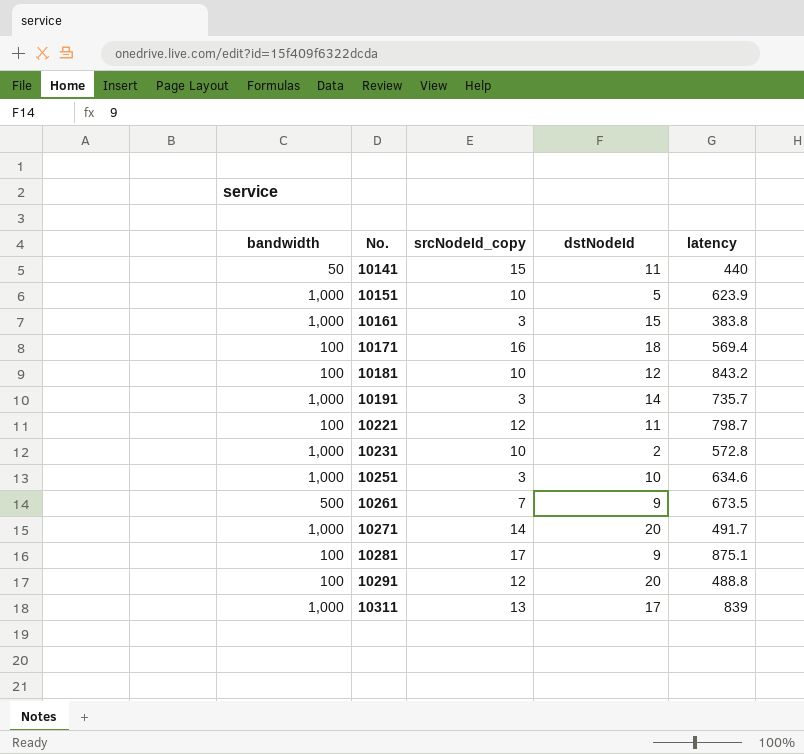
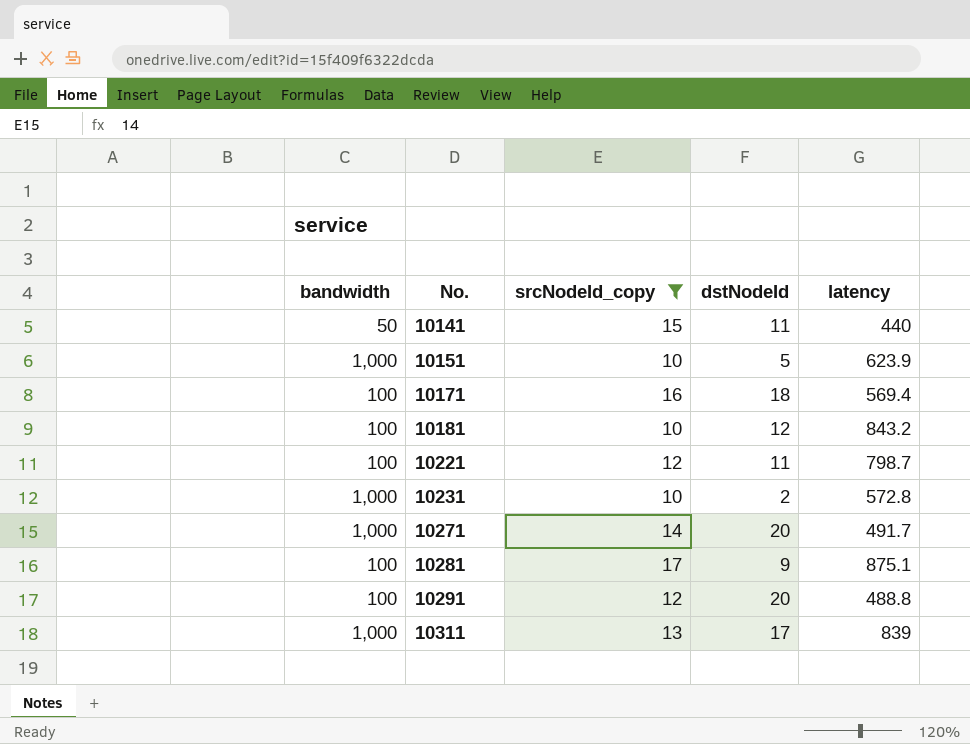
filter: none -> srcNodeId_copy >= 10

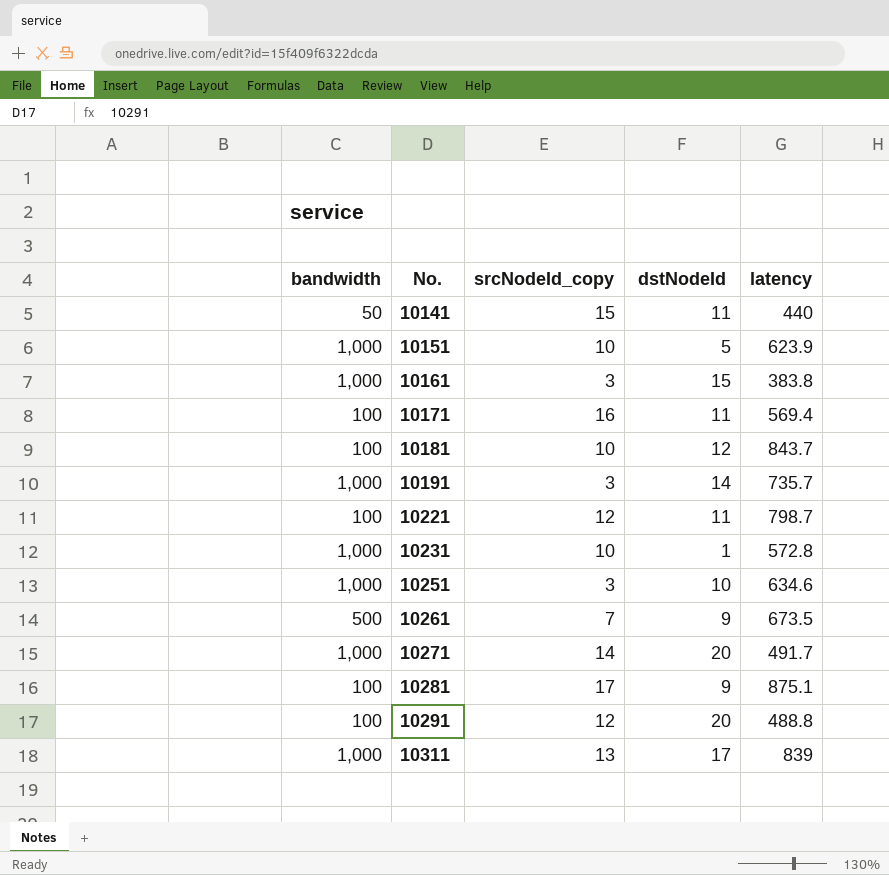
filter: srcNodeId_copy >= 10 -> none
10171 | dstNodeId: 18 -> 11
10181 | latency: 843.2 -> 843.7
10231 | dstNodeId: 2 -> 1

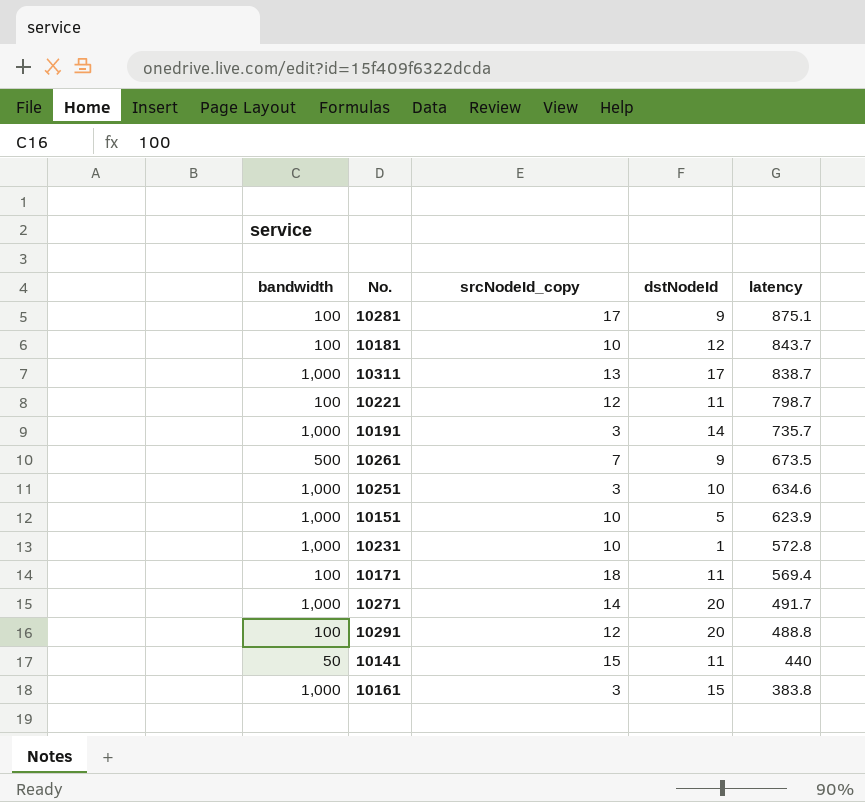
row order: No. ascending -> latency descending
10311 | latency: 839 -> 838.7
10171 | srcNodeId_copy: 16 -> 18

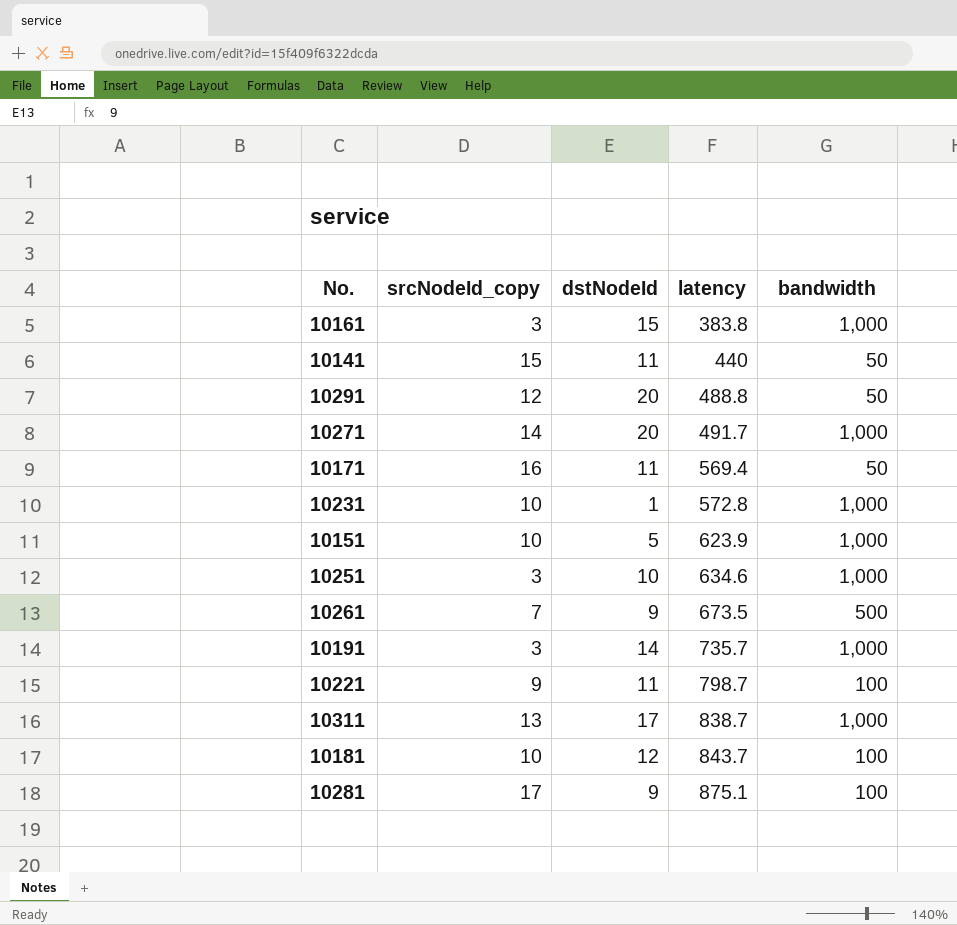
row order: latency descending -> latency ascending
column bandwidth | position: 1 -> 5
10291 | bandwidth: 100 -> 50
10171 | srcNodeId_copy: 18 -> 16
10171 | bandwidth: 100 -> 50
10221 | srcNodeId_copy: 12 -> 9

